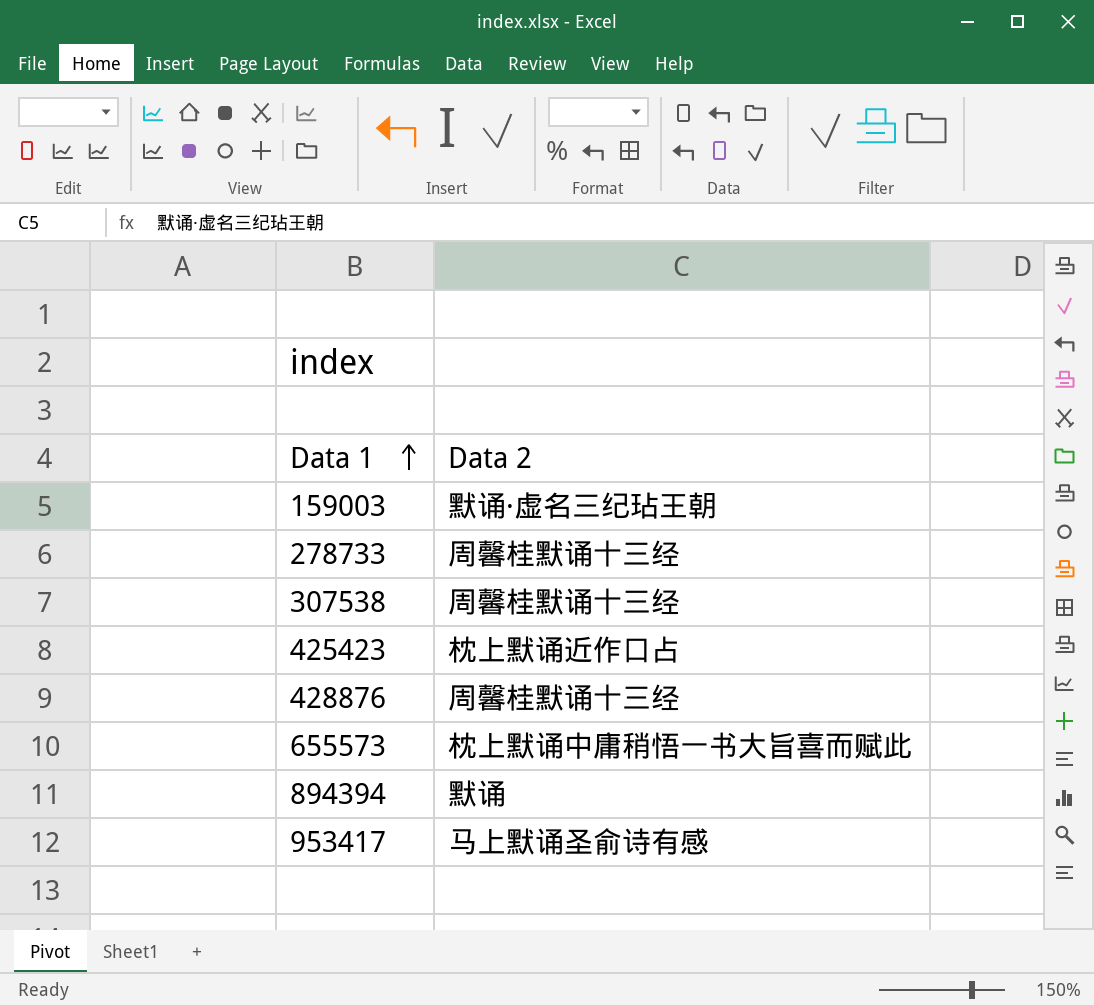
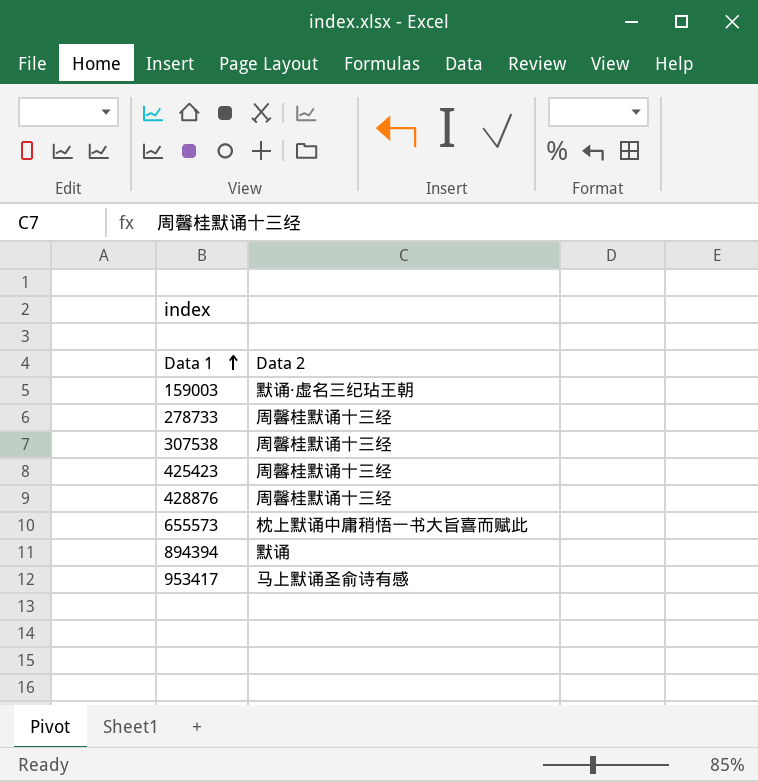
425423 | Data 2: 枕上默诵近作口占 -> 周馨桂默诵十三经

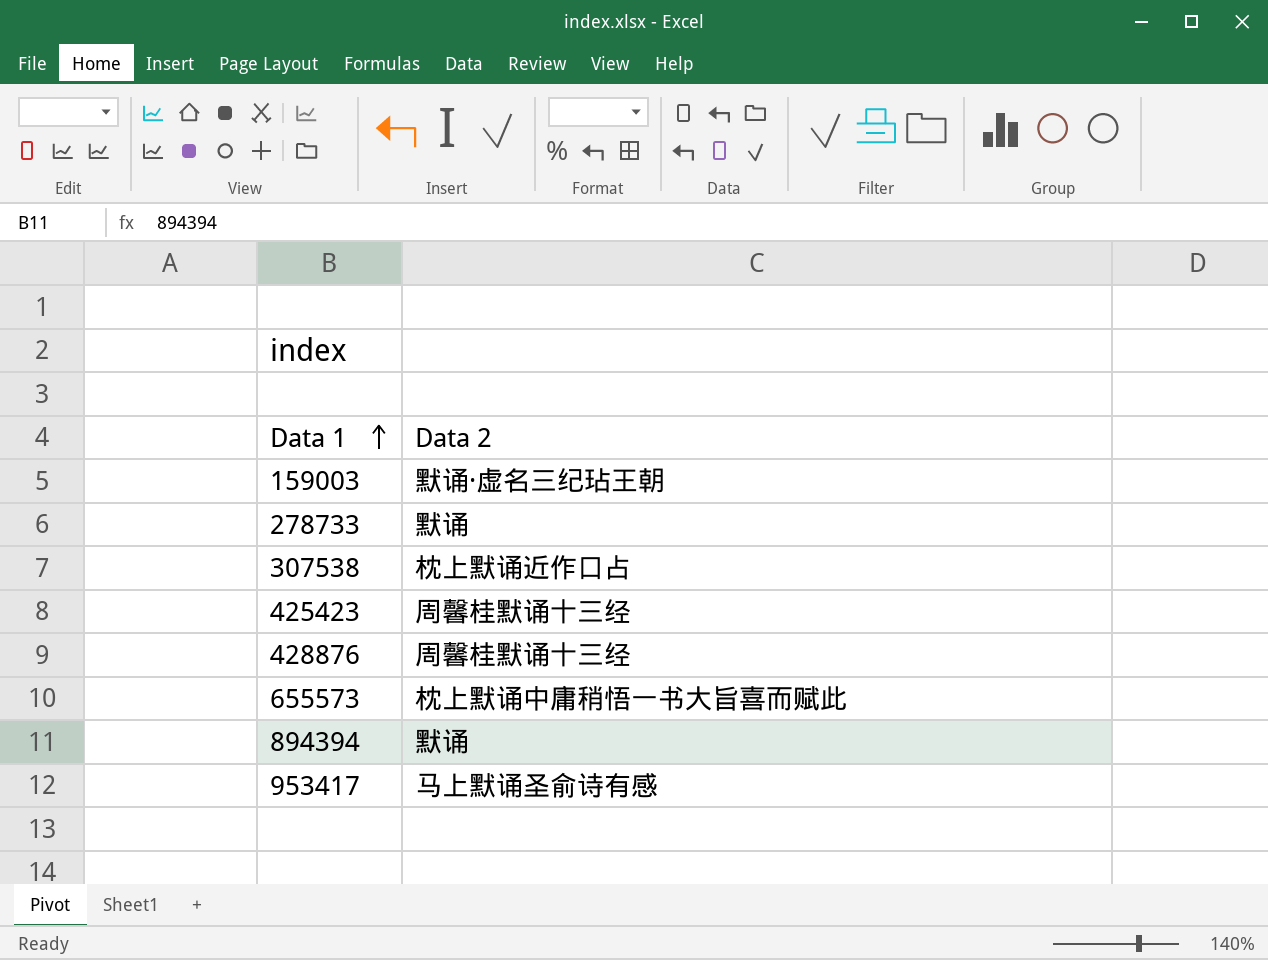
278733 | Data 2: 周馨桂默诵十三经 -> 默诵
307538 | Data 2: 周馨桂默诵十三经 -> 枕上默诵近作口占

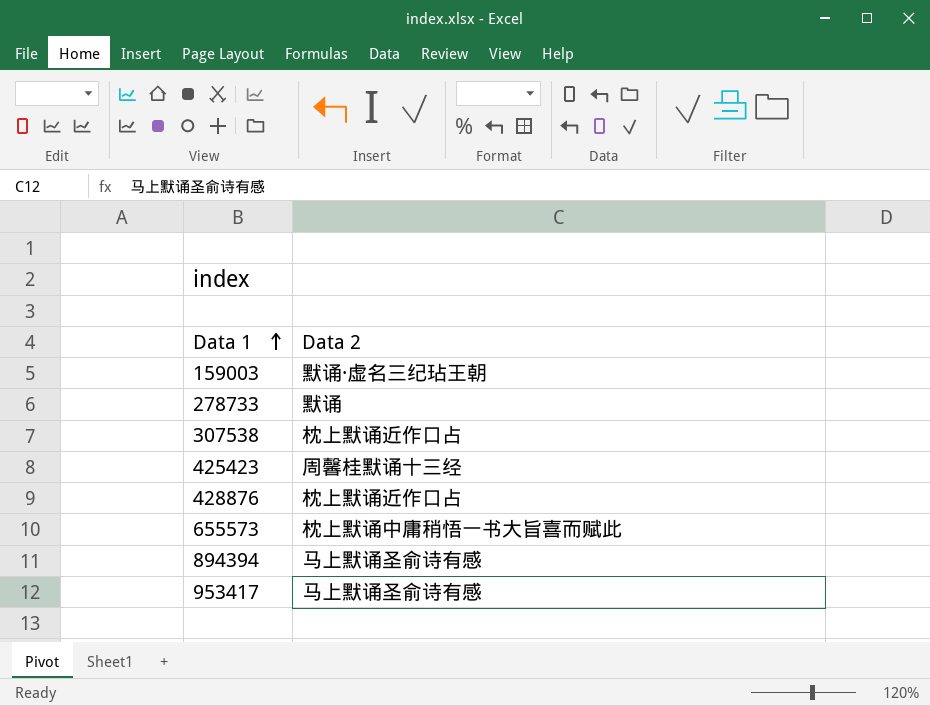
428876 | Data 2: 周馨桂默诵十三经 -> 枕上默诵近作口占
894394 | Data 2: 默诵 -> 马上默诵圣俞诗有感

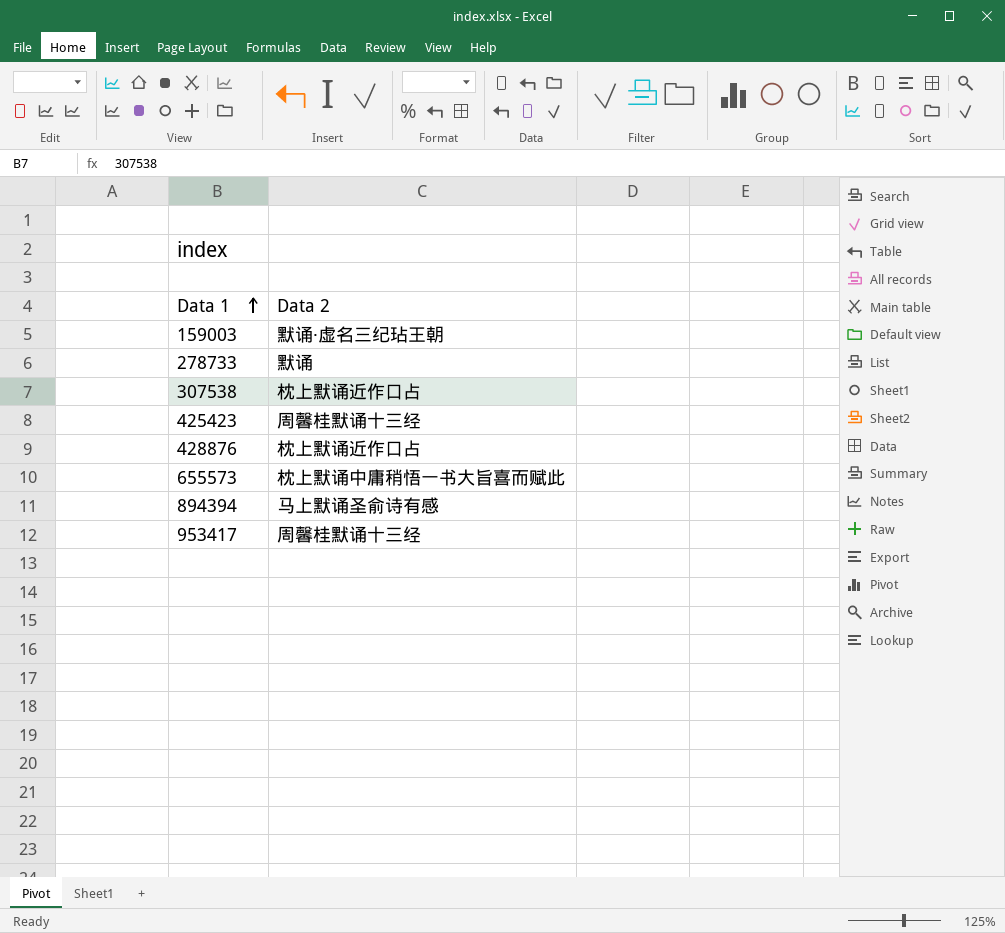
953417 | Data 2: 马上默诵圣俞诗有感 -> 周馨桂默诵十三经

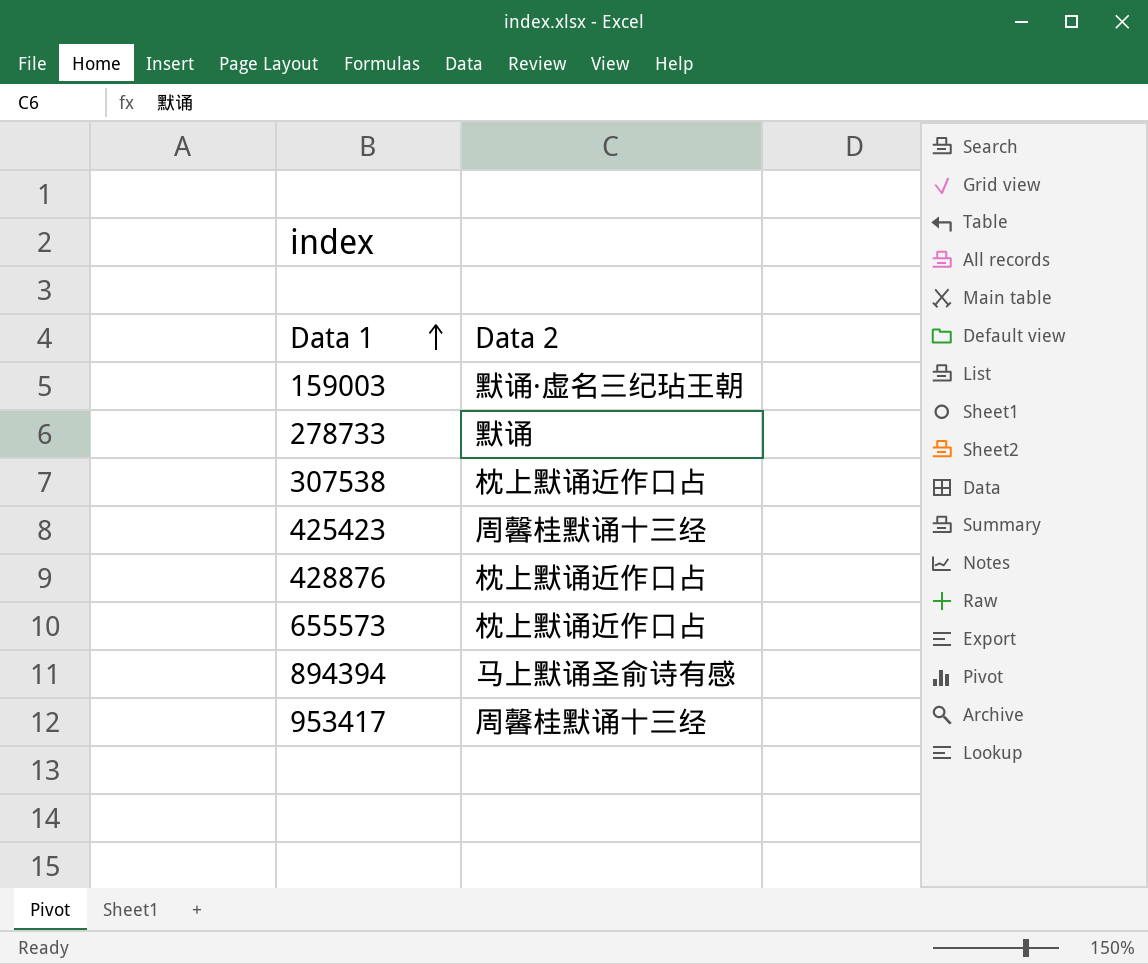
655573 | Data 2: 枕上默诵中庸稍悟一书大旨喜而赋此 -> 枕上默诵近作口占

